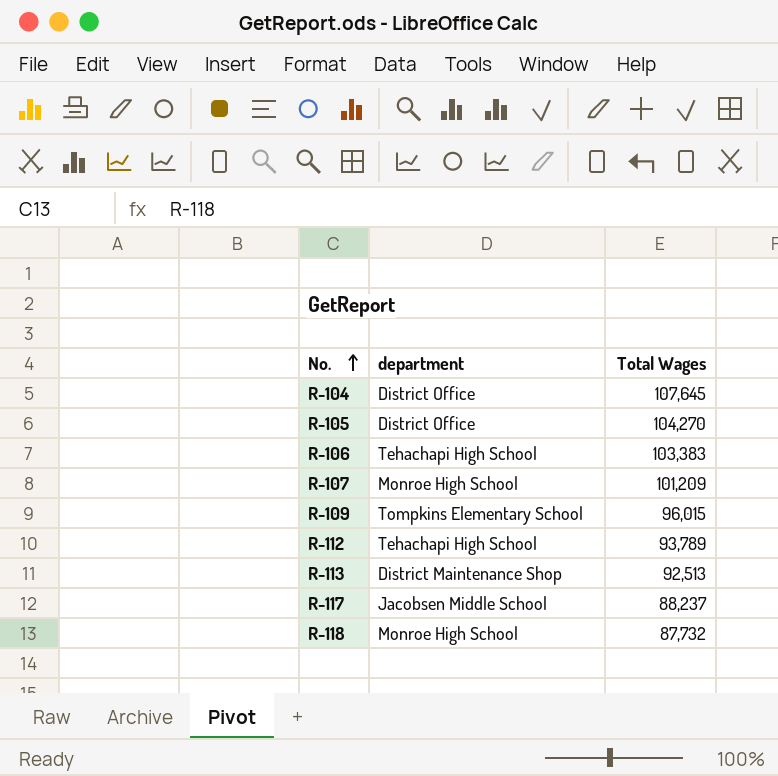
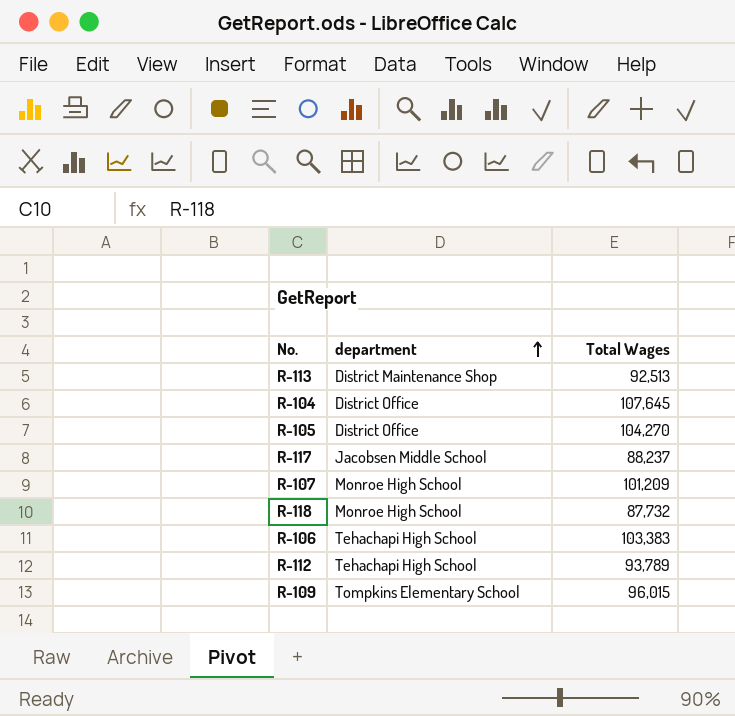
row order: No. ascending -> department ascending

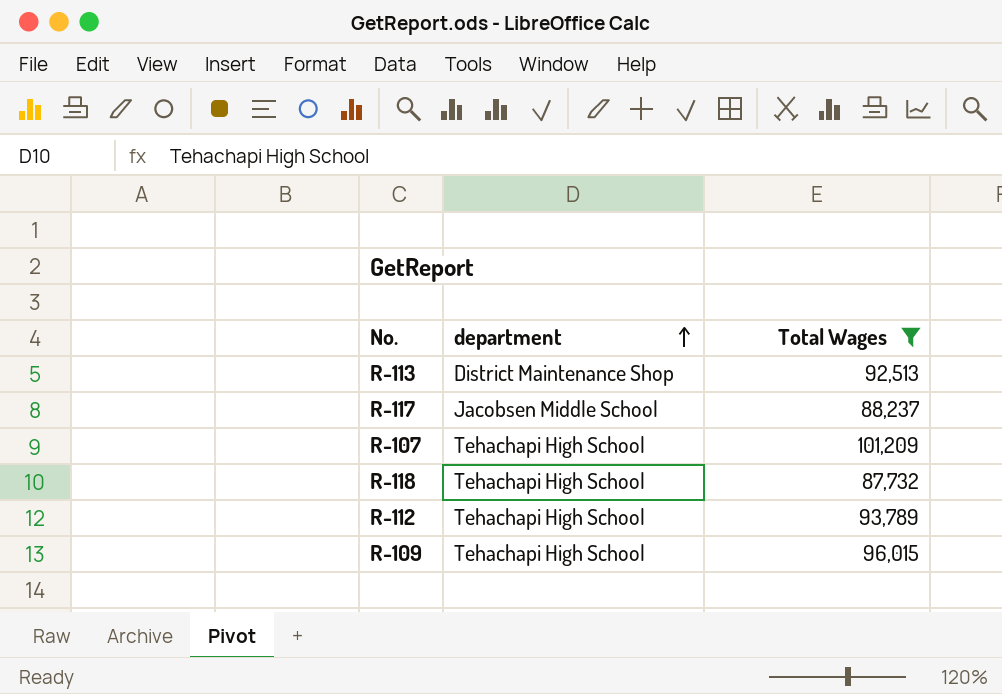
filter: none -> Total Wages <= 101,209
R-107 | department: Monroe High School -> Tehachapi High School
R-118 | department: Monroe High School -> Tehachapi High School
R-109 | department: Tompkins Elementary School -> Tehachapi High School

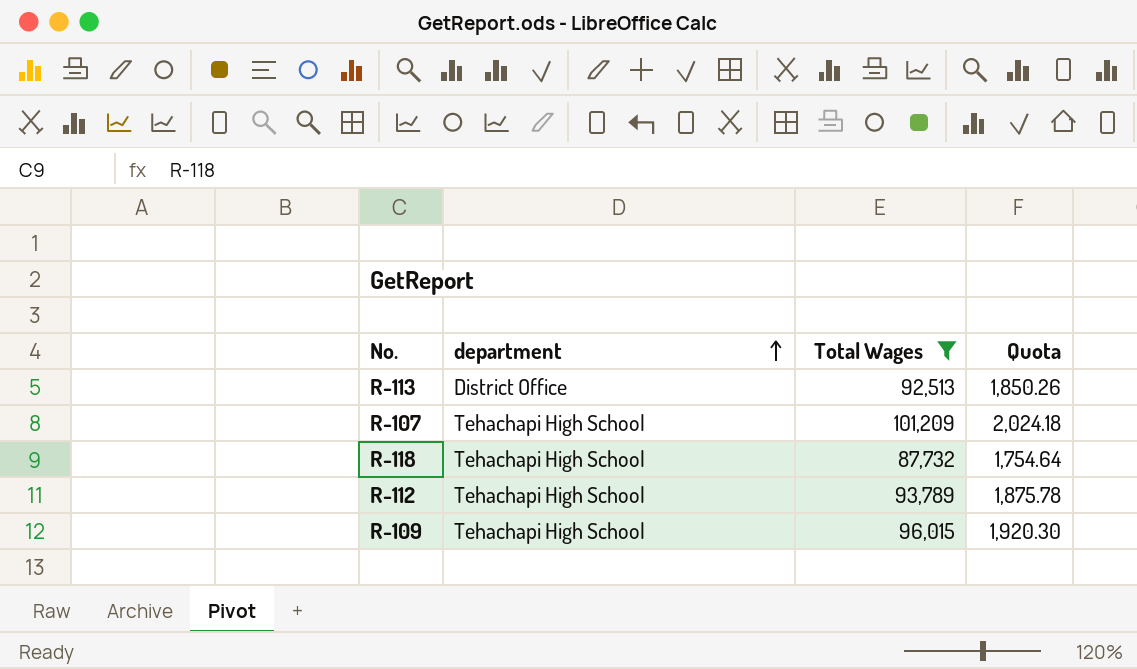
column Quota | formula: none -> [Total Wages] * 0.02
row R-117: Jacobsen Middle School | 88,237 -> none
R-113 | department: District Maintenance Shop -> District Office

